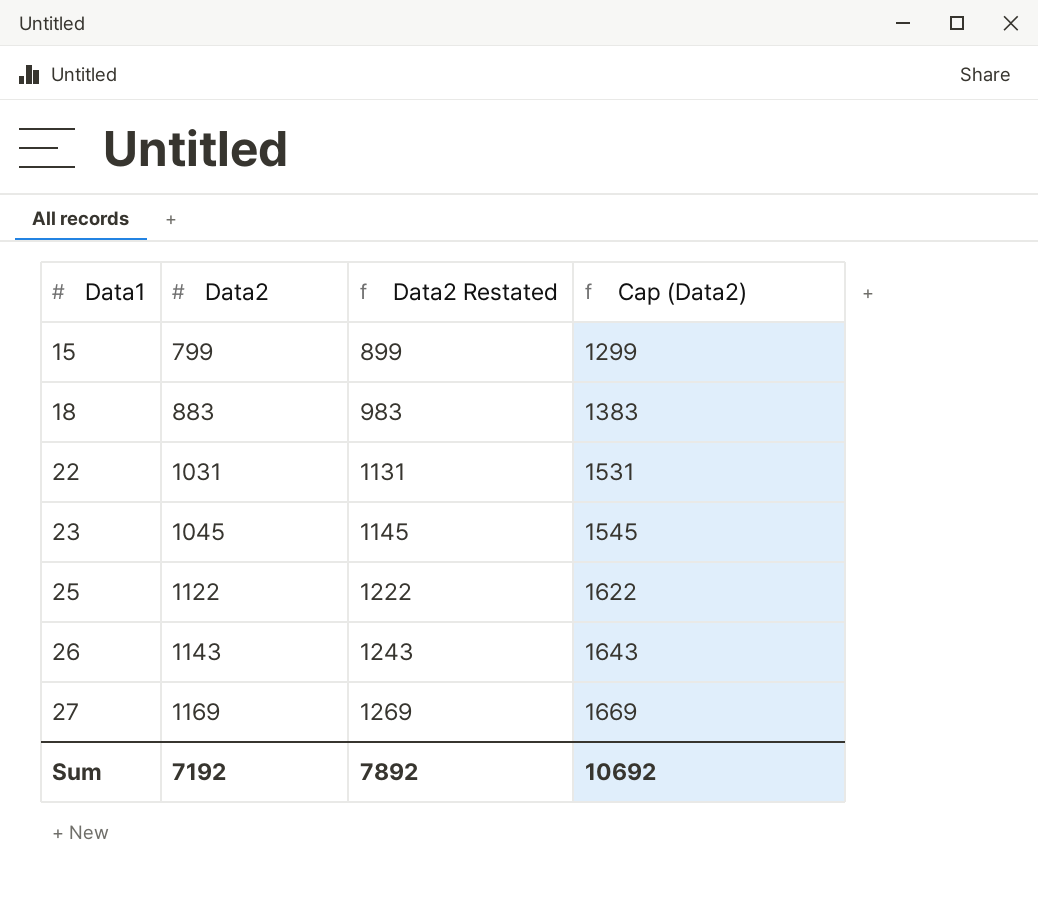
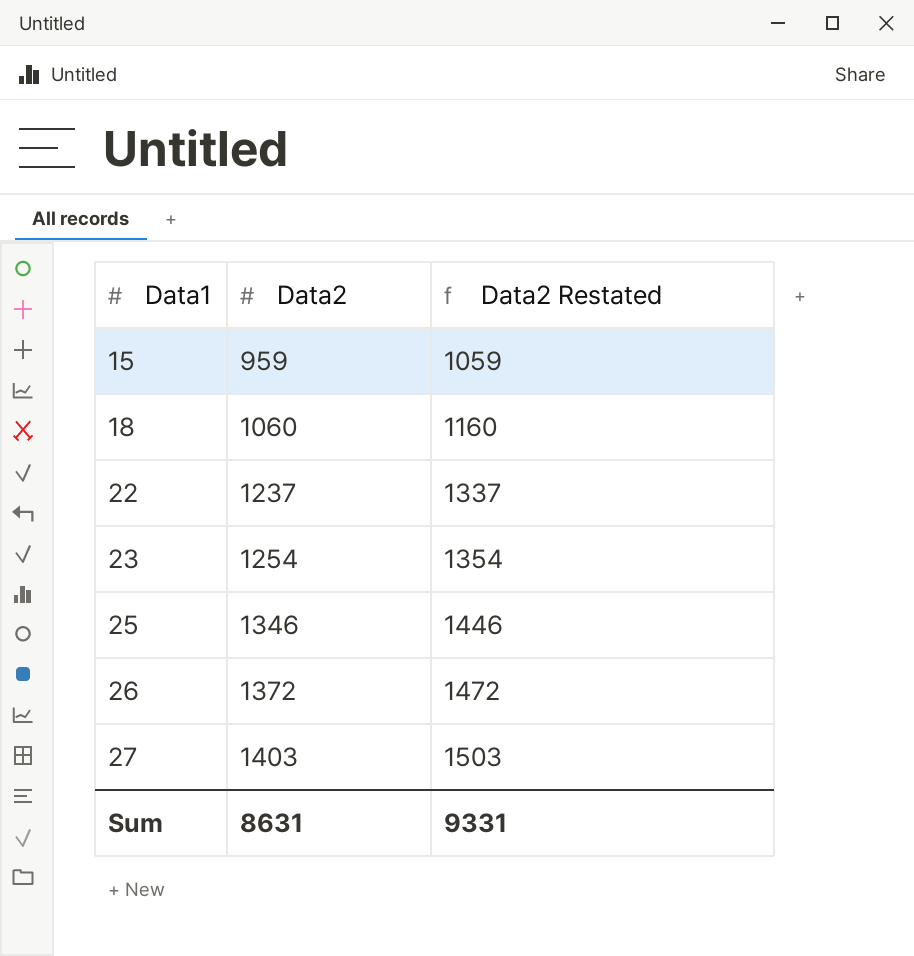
column Cap (Data2) | formula: [Data2] + 500 -> none
15 | Data2: 799 -> 959
15 | Data2 Restated: 899 -> 1059
18 | Data2: 883 -> 1060
18 | Data2 Restated: 983 -> 1160
22 | Data2: 1031 -> 1237
22 | Data2 Restated: 1131 -> 1337
23 | Data2: 1045 -> 1254
23 | Data2 Restated: 1145 -> 1354
25 | Data2: 1122 -> 1346
25 | Data2 Restated: 1222 -> 1446
26 | Data2: 1143 -> 1372
26 | Data2 Restated: 1243 -> 1472
27 | Data2: 1169 -> 1403
27 | Data2 Restated: 1269 -> 1503
Sum | Data2: 7192 -> 8631
Sum | Data2 Restated: 7892 -> 9331

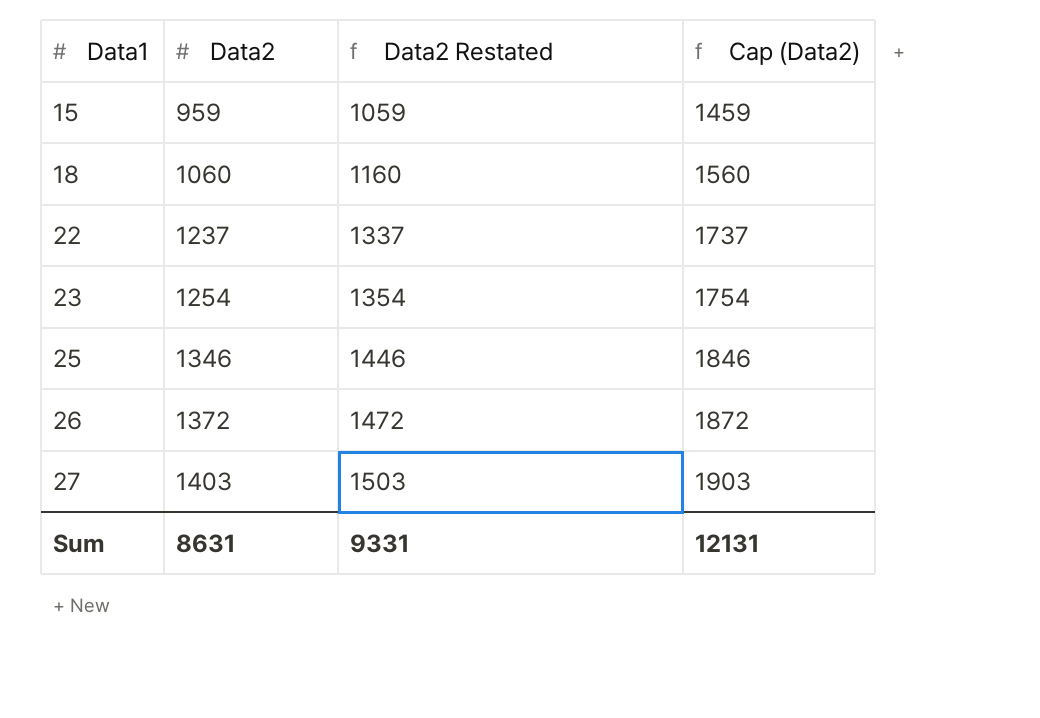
column Cap (Data2) | formula: none -> [Data2] + 500

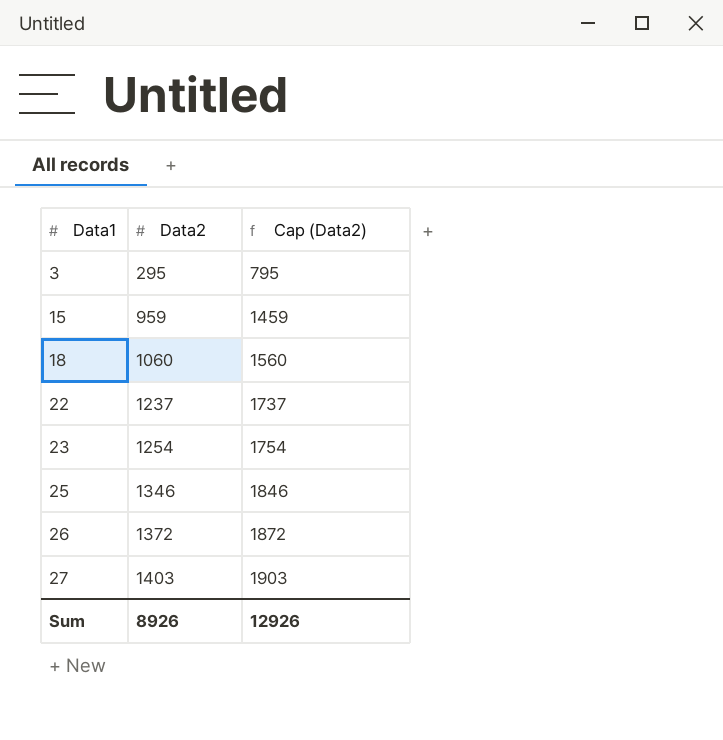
column Data2 Restated | formula: [Data2] + 100 -> none
row 3: none -> 295 | 795
Sum | Data2: 8631 -> 8926
Sum | Cap (Data2): 12131 -> 12926

